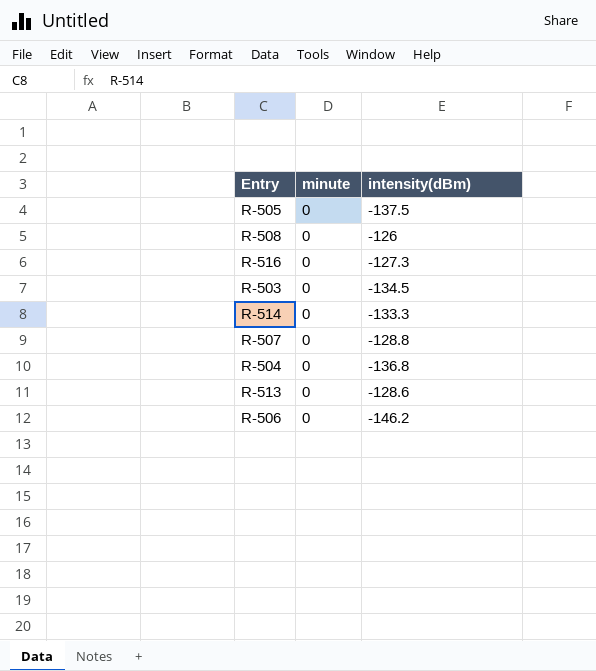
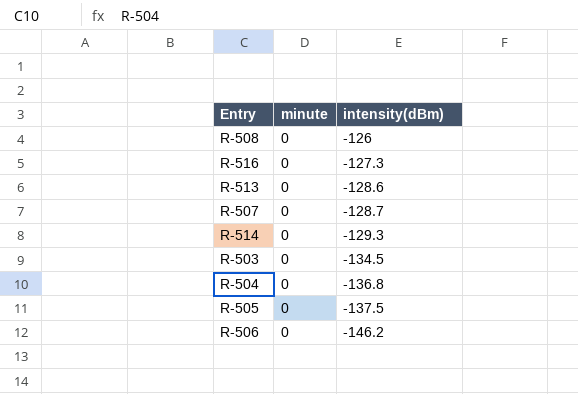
row order: none -> intensity(dBm) descending
R-507 | intensity(dBm): -128.8 -> -128.7
R-514 | intensity(dBm): -133.3 -> -129.3

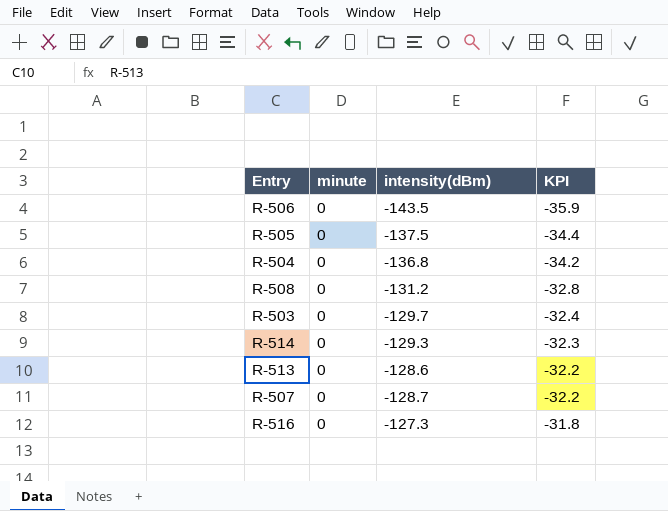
row order: intensity(dBm) descending -> KPI ascending
column KPI | formula: none -> [intensity(dBm)] * 0.25
R-506 | intensity(dBm): -146.2 -> -143.5
R-508 | intensity(dBm): -126 -> -131.2
R-503 | intensity(dBm): -134.5 -> -129.7

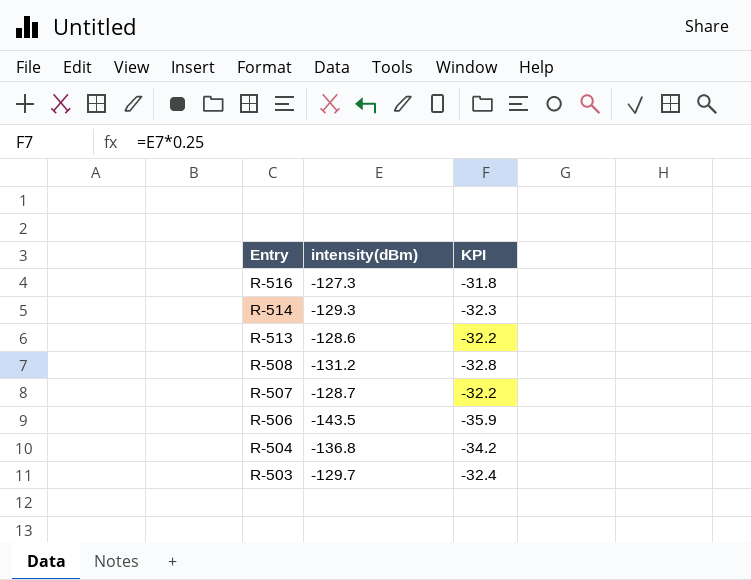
row order: KPI ascending -> Entry descending
column minute | position: 2 -> none
row R-505: 0 | -137.5 | -34.4 -> none

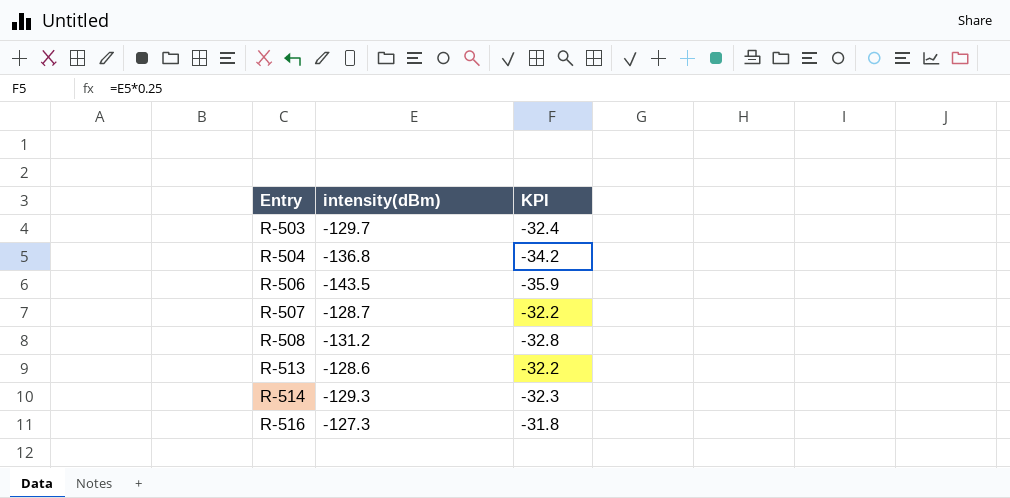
row order: Entry descending -> Entry ascending

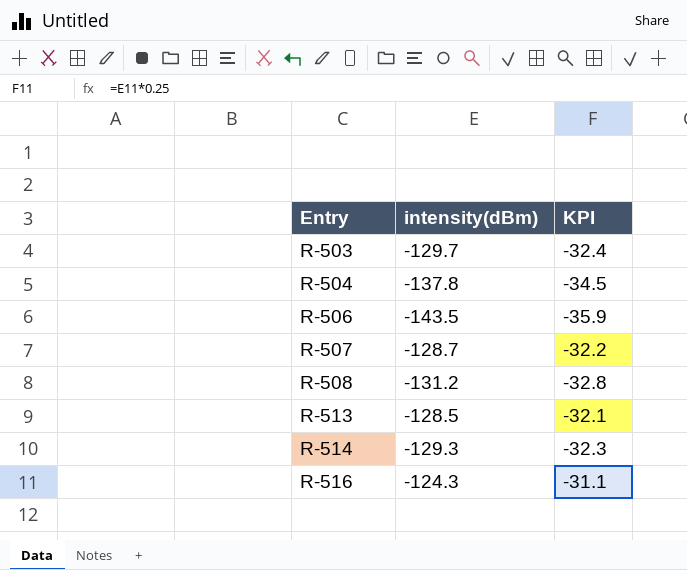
R-504 | intensity(dBm): -136.8 -> -137.8
R-504 | KPI: -34.2 -> -34.5
R-513 | intensity(dBm): -128.6 -> -128.5
R-513 | KPI: -32.2 -> -32.1
R-516 | intensity(dBm): -127.3 -> -124.3
R-516 | KPI: -31.8 -> -31.1

